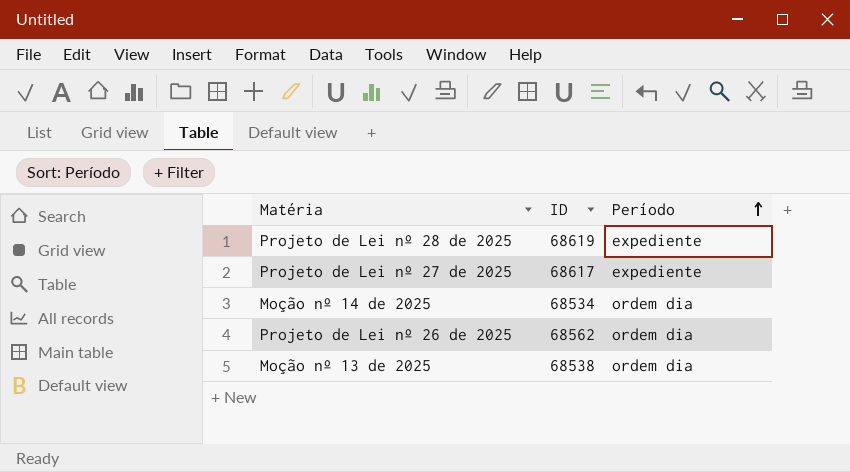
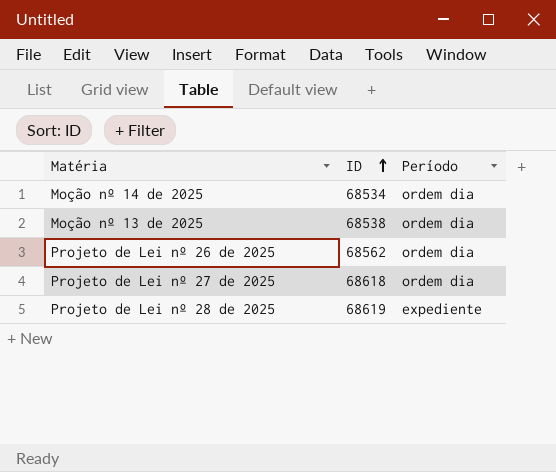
row order: Período ascending -> ID ascending
Projeto de Lei nº 27 de 2025 | ID: 68617 -> 68618
Projeto de Lei nº 27 de 2025 | Período: expediente -> ordem dia

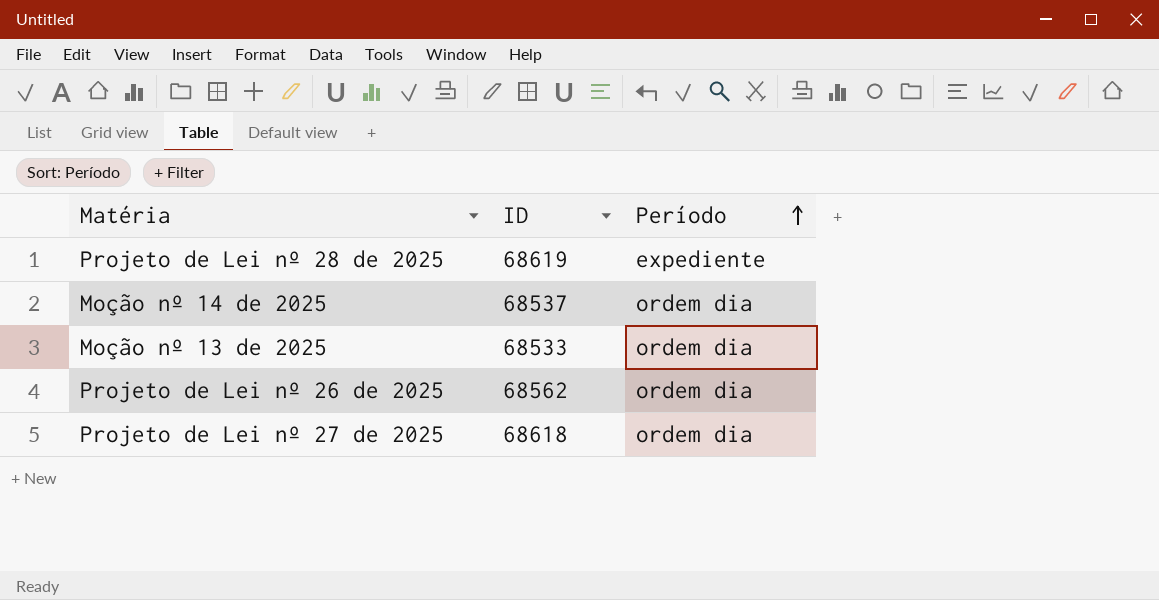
row order: ID ascending -> Período ascending
Moção nº 14 de 2025 | ID: 68534 -> 68537
Moção nº 13 de 2025 | ID: 68538 -> 68533

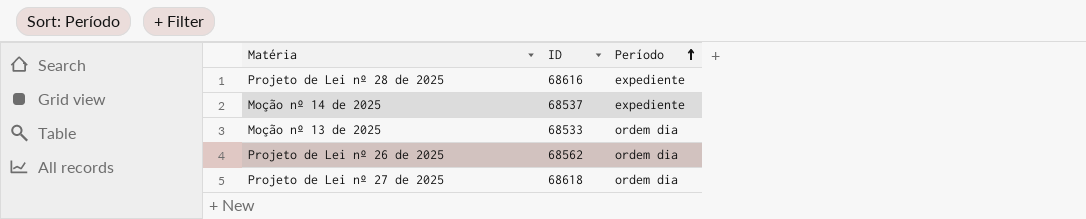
Projeto de Lei nº 28 de 2025 | ID: 68619 -> 68616
Moção nº 14 de 2025 | Período: ordem dia -> expediente

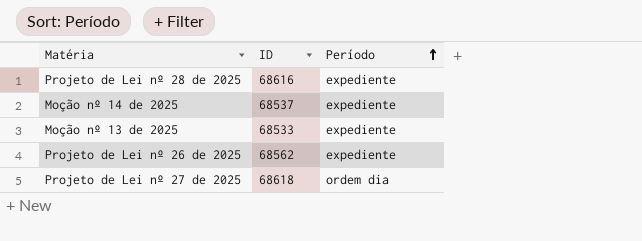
Moção nº 13 de 2025 | Período: ordem dia -> expediente
Projeto de Lei nº 26 de 2025 | Período: ordem dia -> expediente

